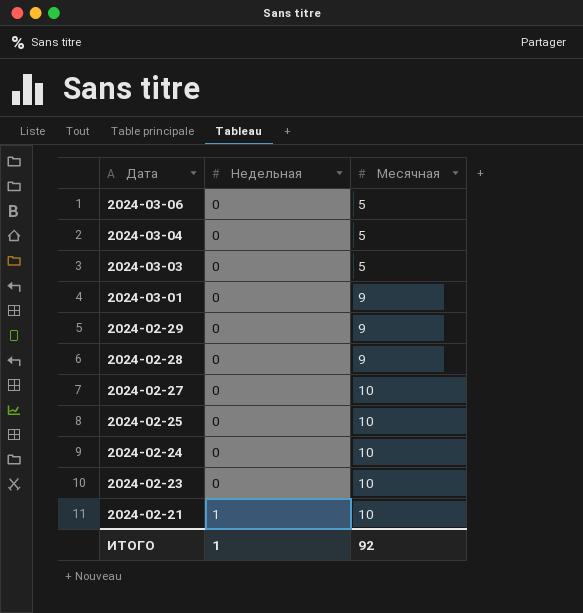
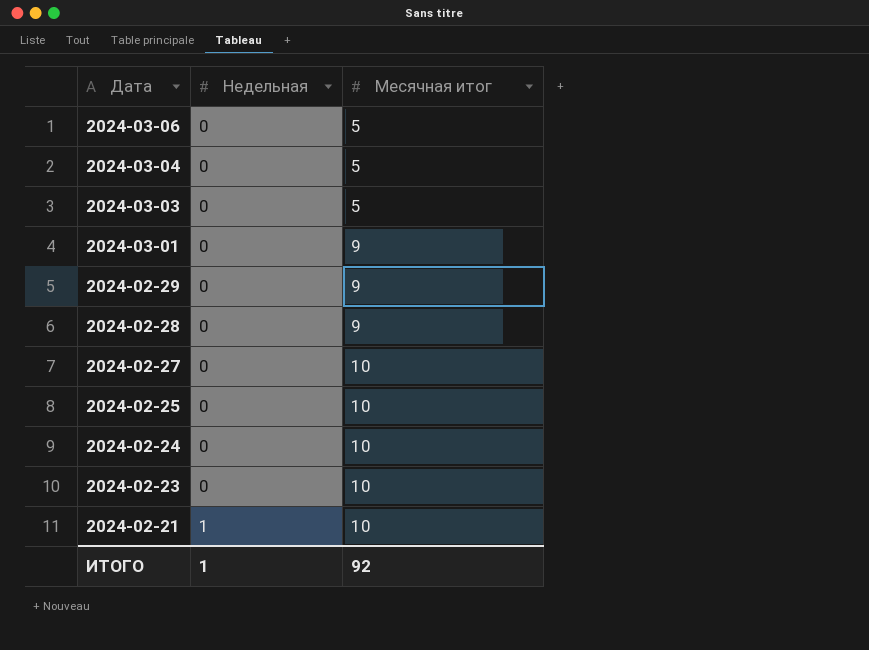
column name: Месячная -> Месячная итог

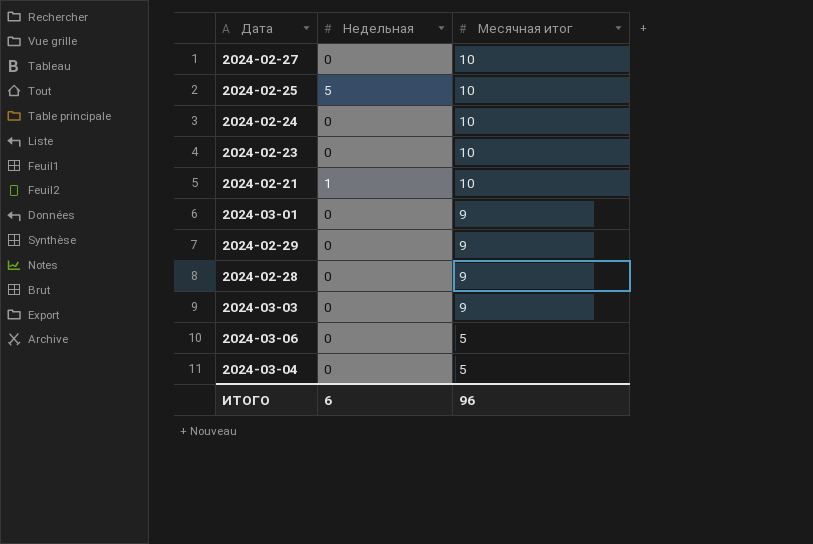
row order: Дата descending -> Месячная итог descending
2024-02-25 | Недельная: 0 -> 5
2024-03-03 | Месячная итог: 5 -> 9
ИТОГО | Недельная: 1 -> 6
ИТОГО | Месячная итог: 92 -> 96

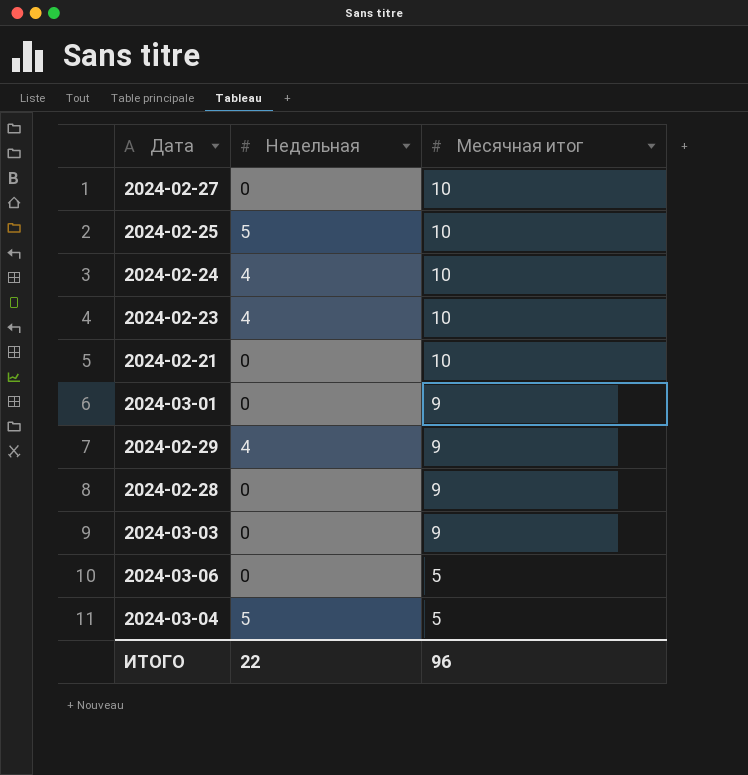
2024-02-24 | Недельная: 0 -> 4
2024-02-23 | Недельная: 0 -> 4
2024-02-21 | Недельная: 1 -> 0
2024-02-29 | Недельная: 0 -> 4
2024-03-04 | Недельная: 0 -> 5
ИТОГО | Недельная: 6 -> 22

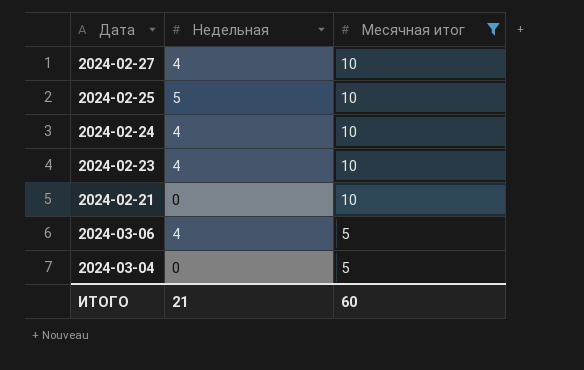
filter: none -> Месячная итог != 9
2024-02-27 | Недельная: 0 -> 4
2024-03-06 | Недельная: 0 -> 4
2024-03-04 | Недельная: 5 -> 0
ИТОГО | Недельная: 22 -> 21
ИТОГО | Месячная итог: 96 -> 60

